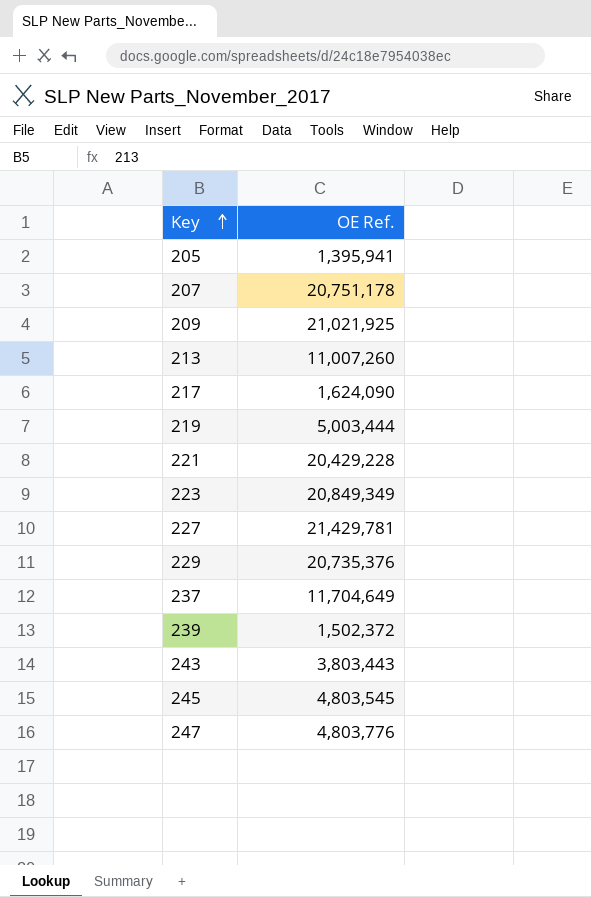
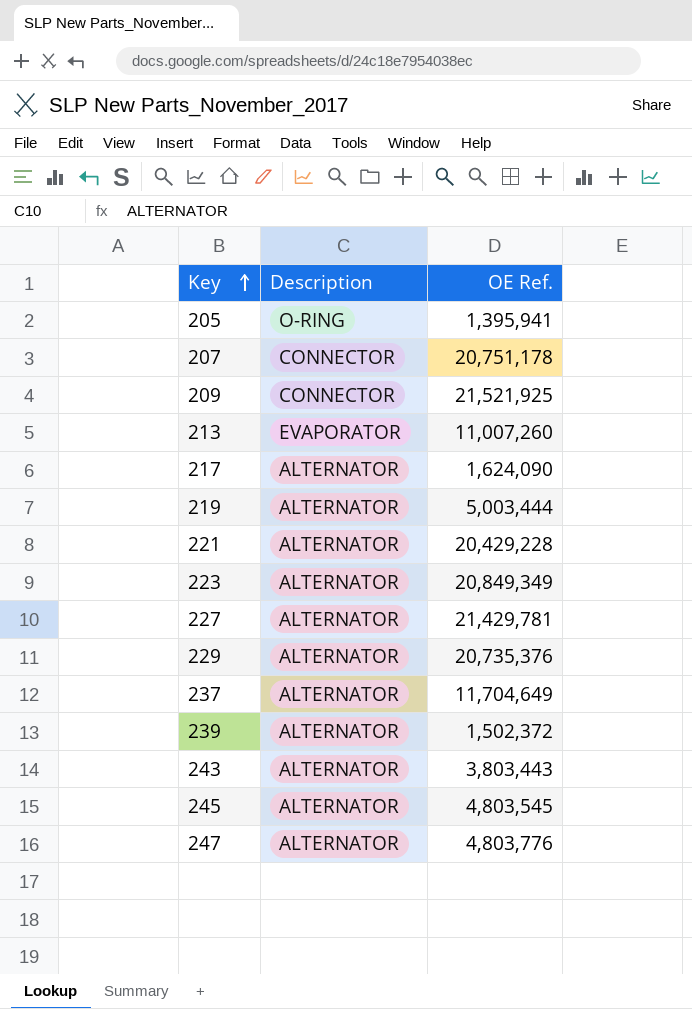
column Description | position: none -> 2
209 | OE Ref.: 21,021,925 -> 21,521,925

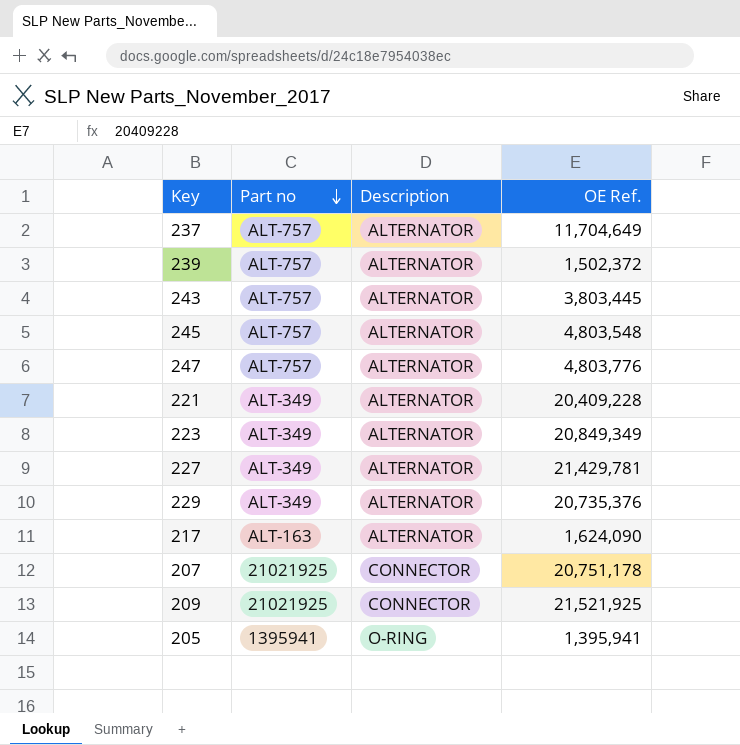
row order: Key ascending -> Part no descending
column Part no | position: none -> 2
row 213: EVAPORATOR | 11,007,260 -> none
row 219: ALTERNATOR | 5,003,444 -> none
243 | OE Ref.: 3,803,443 -> 3,803,445
245 | OE Ref.: 4,803,545 -> 4,803,548
221 | OE Ref.: 20,429,228 -> 20,409,228

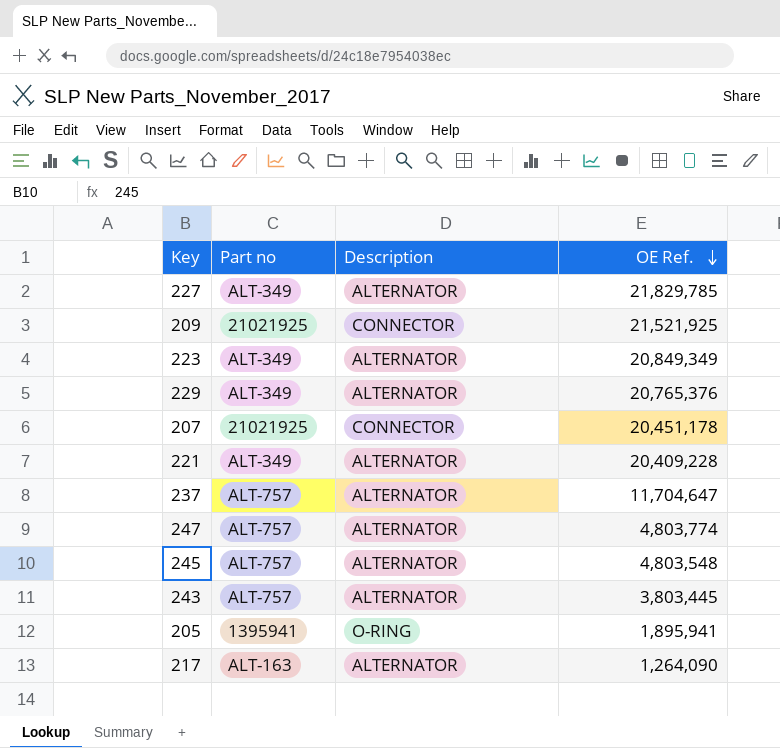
row order: Part no descending -> OE Ref. descending
row 239: ALT-757 | ALTERNATOR | 1,502,372 -> none
227 | OE Ref.: 21,429,781 -> 21,829,785
229 | OE Ref.: 20,735,376 -> 20,765,376
207 | OE Ref.: 20,751,178 -> 20,451,178
237 | OE Ref.: 11,704,649 -> 11,704,647
247 | OE Ref.: 4,803,776 -> 4,803,774
205 | OE Ref.: 1,395,941 -> 1,895,941
217 | OE Ref.: 1,624,090 -> 1,264,090

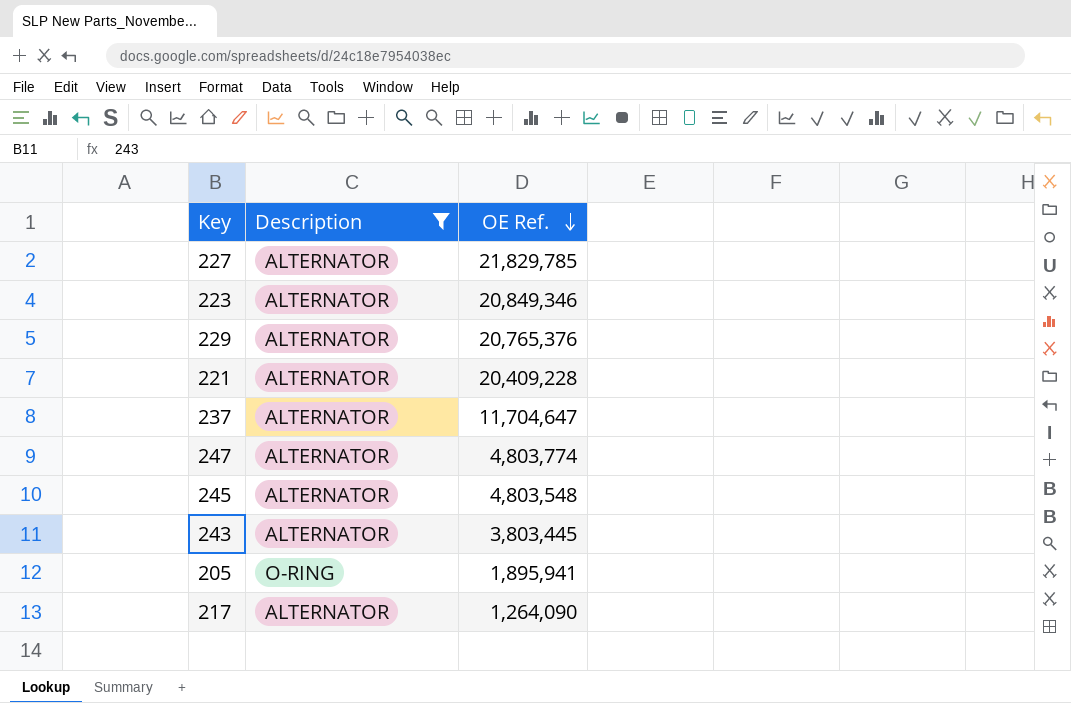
filter: none -> Description != CONNECTOR
column Part no | position: 2 -> none
223 | OE Ref.: 20,849,349 -> 20,849,346

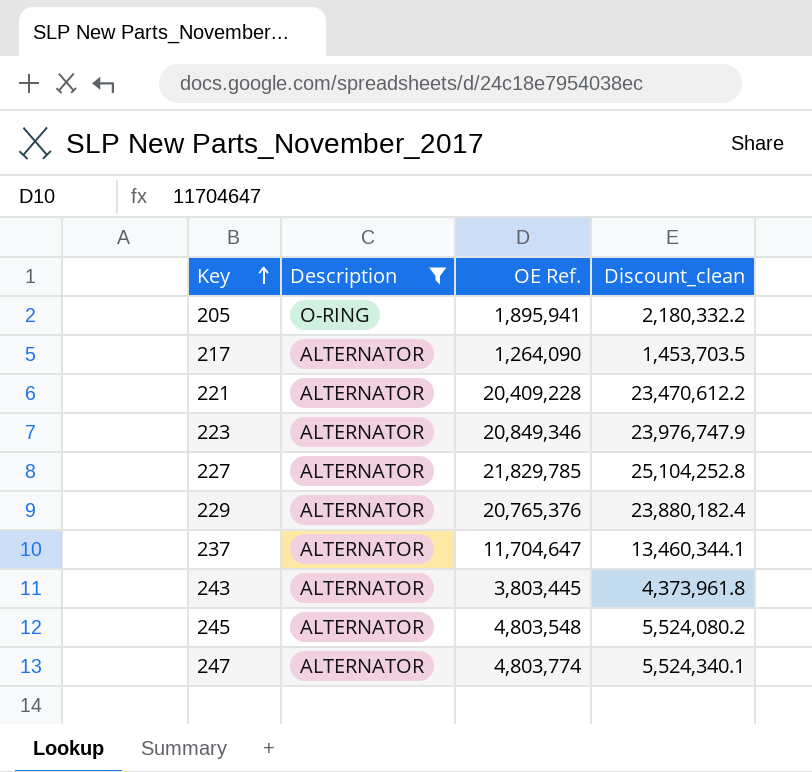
row order: OE Ref. descending -> Key ascending
column Discount_clean | formula: none -> [OE Ref.] * 1.15

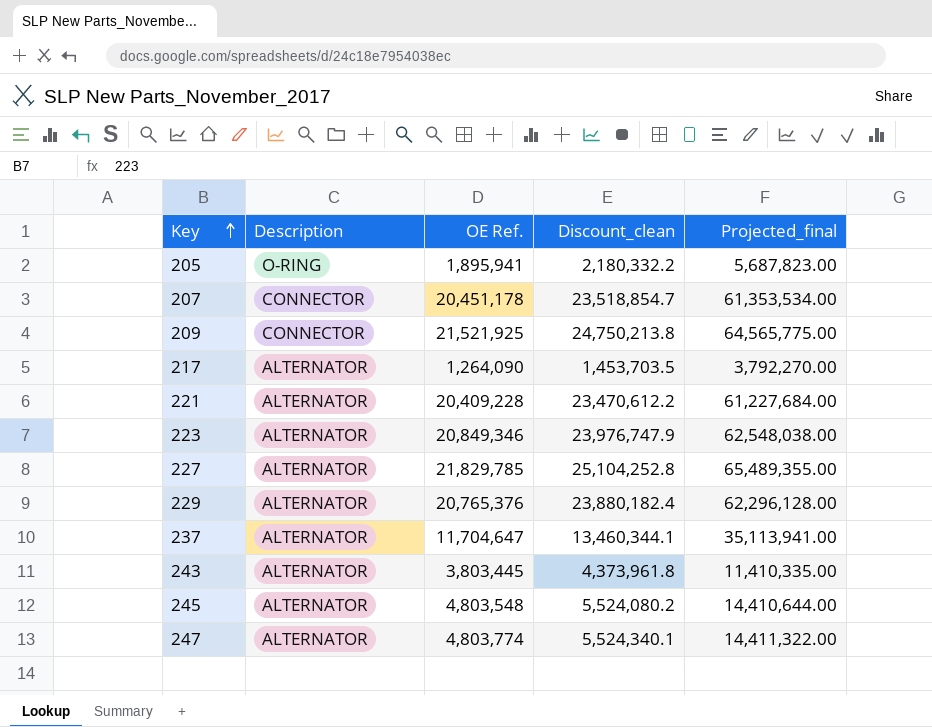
filter: Description != CONNECTOR -> none
column Projected_final | formula: none -> [OE Ref.] * 3

